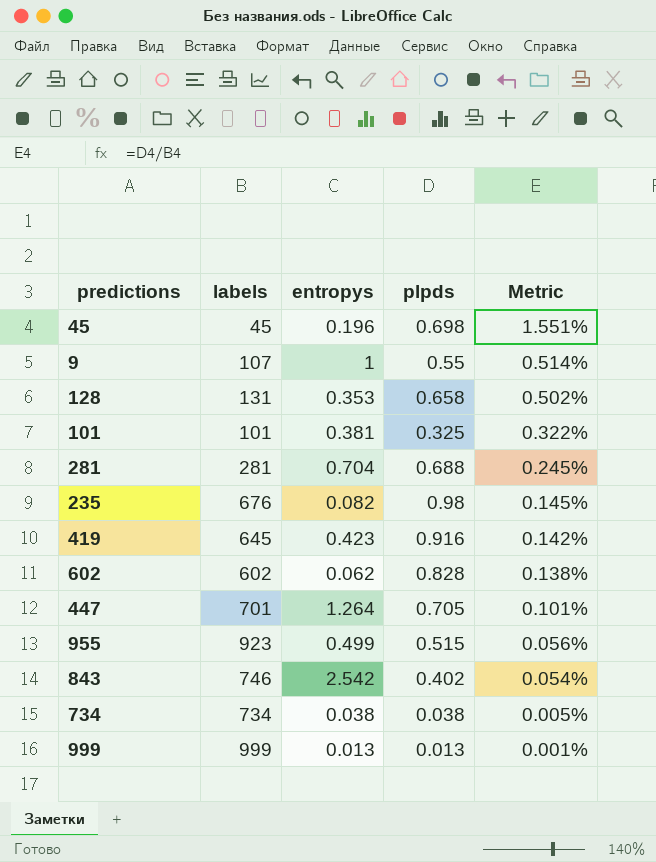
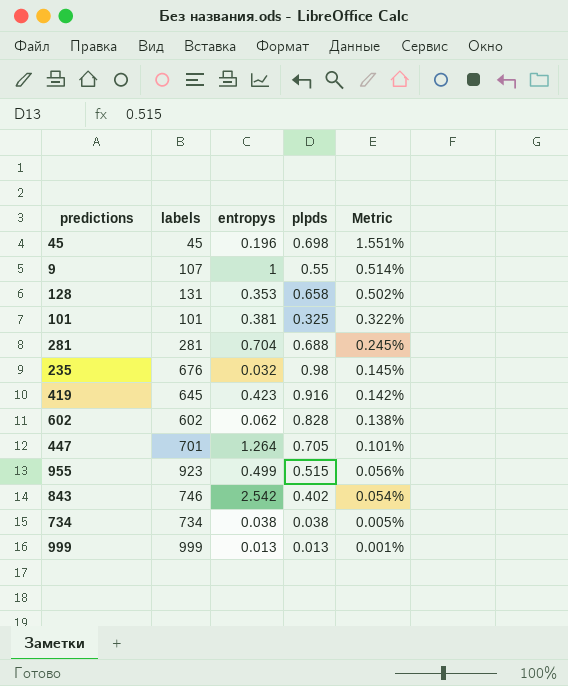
235 | entropys: 0.082 -> 0.032

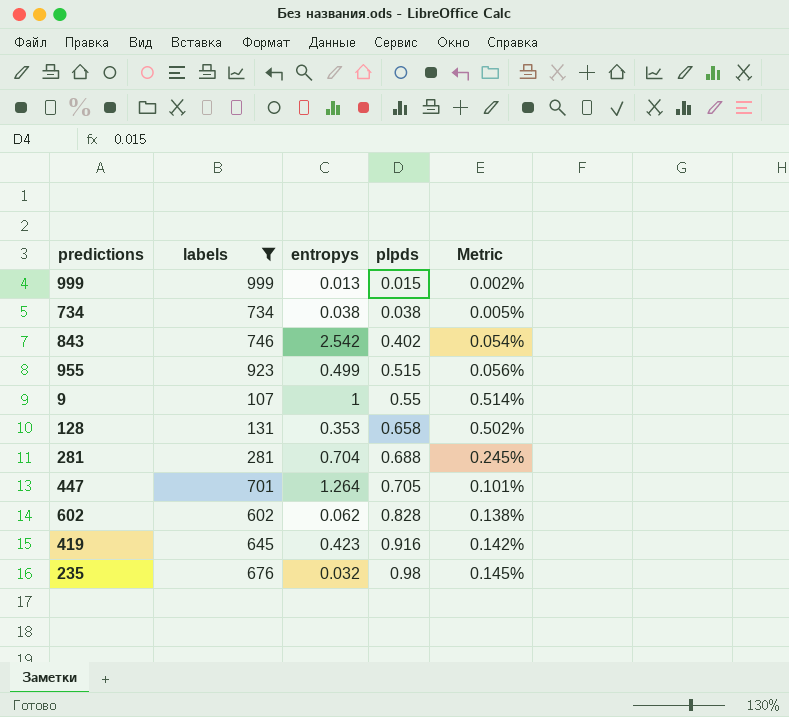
filter: none -> labels >= 107
row order: Metric descending -> plpds ascending
999 | plpds: 0.013 -> 0.015
999 | Metric: 0.001% -> 0.002%

